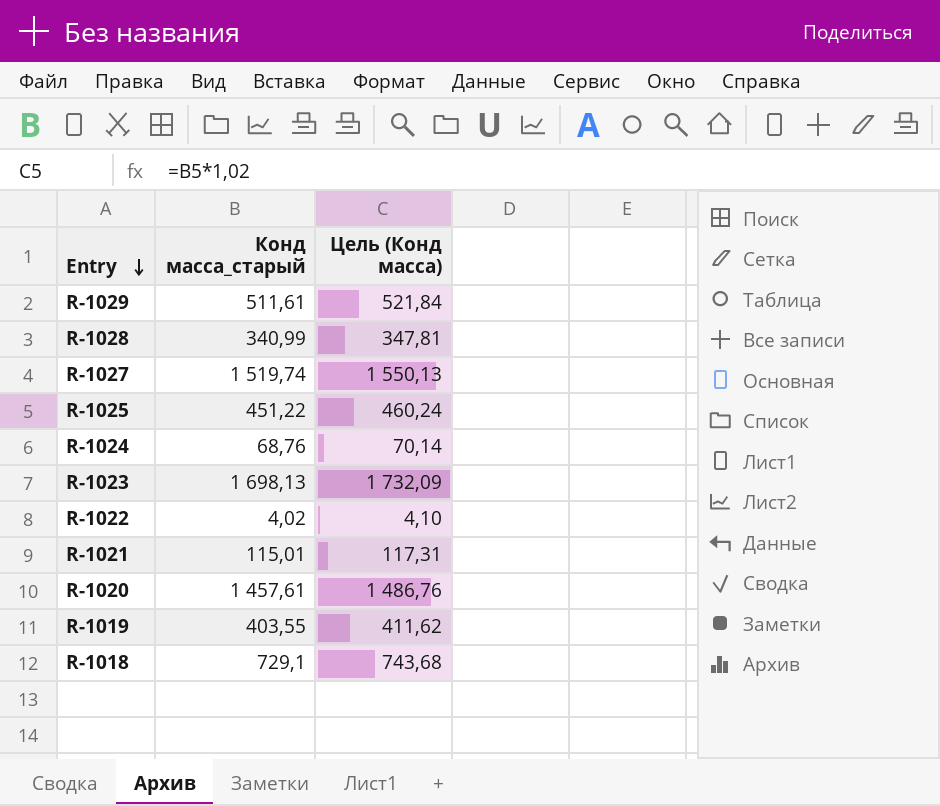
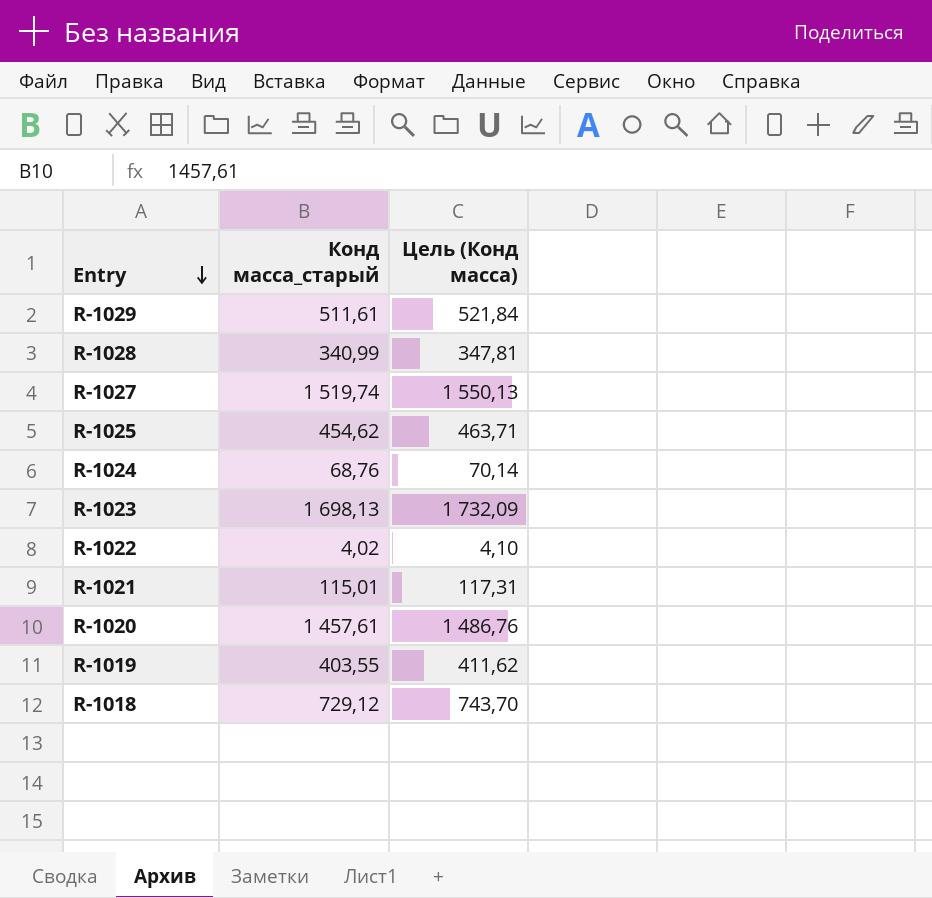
R-1025 | Конд масса_старый: 451,22 -> 454,62
R-1025 | Цель (Конд масса): 460,24 -> 463,71
R-1018 | Конд масса_старый: 729,1 -> 729,12
R-1018 | Цель (Конд масса): 743,68 -> 743,70

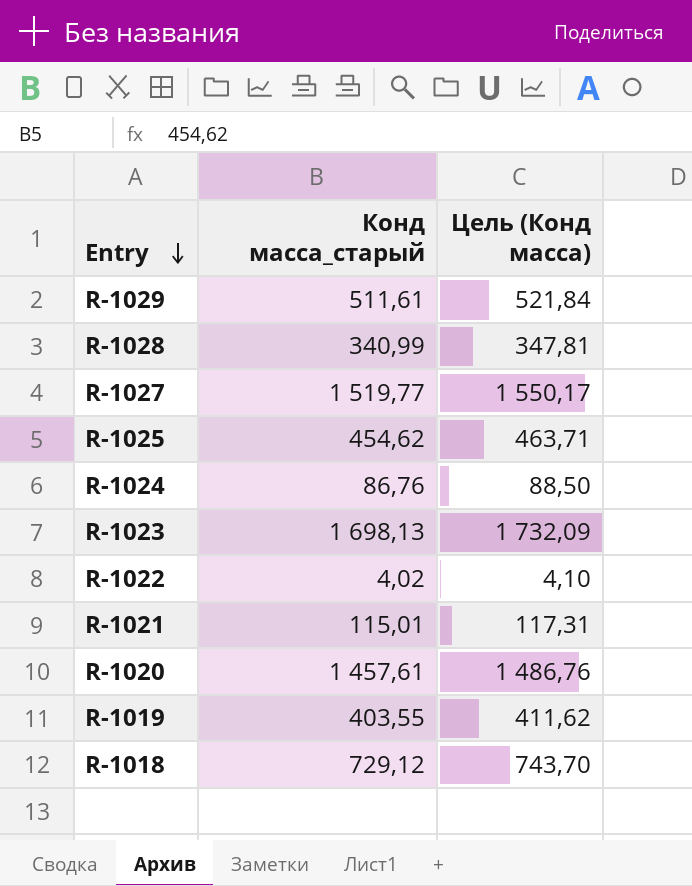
R-1027 | Конд масса_старый: 1 519,74 -> 1 519,77
R-1027 | Цель (Конд масса): 1 550,13 -> 1 550,17
R-1024 | Конд масса_старый: 68,76 -> 86,76
R-1024 | Цель (Конд масса): 70,14 -> 88,50

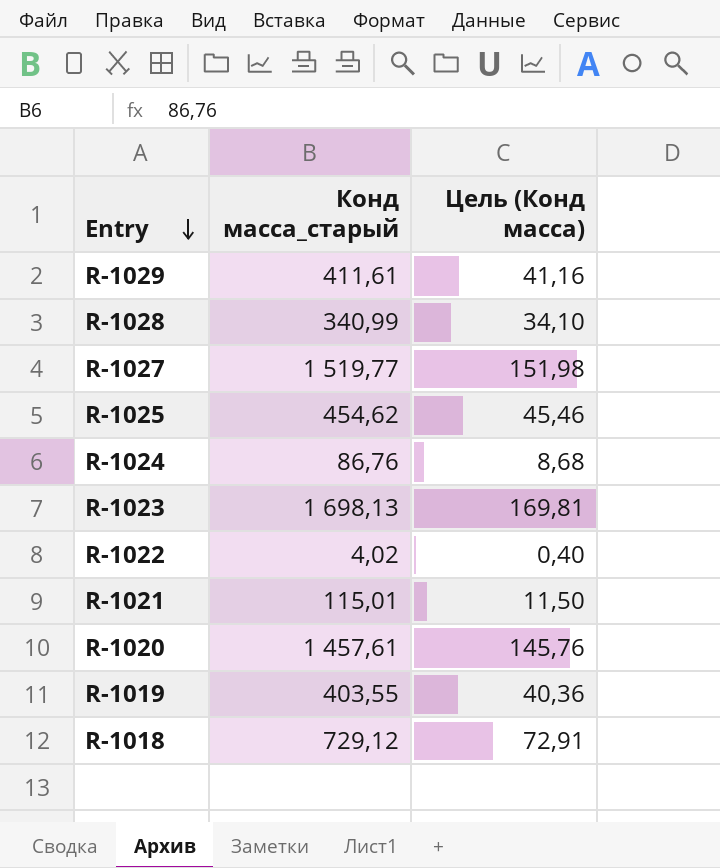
column Цель (Конд масса) | formula: [Конд масса_старый] * 1,02 -> [Конд масса_старый] * 0,1
R-1029 | Конд масса_старый: 511,61 -> 411,61

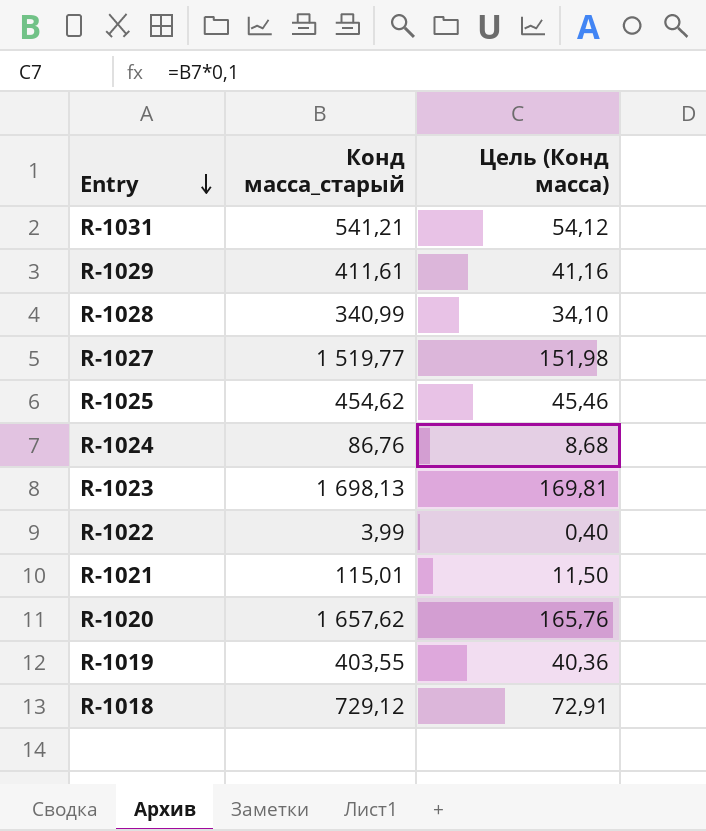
row R-1031: none -> 541,21 | 54,12
R-1022 | Конд масса_старый: 4,02 -> 3,99
R-1020 | Конд масса_старый: 1 457,61 -> 1 657,62
R-1020 | Цель (Конд масса): 145,76 -> 165,76

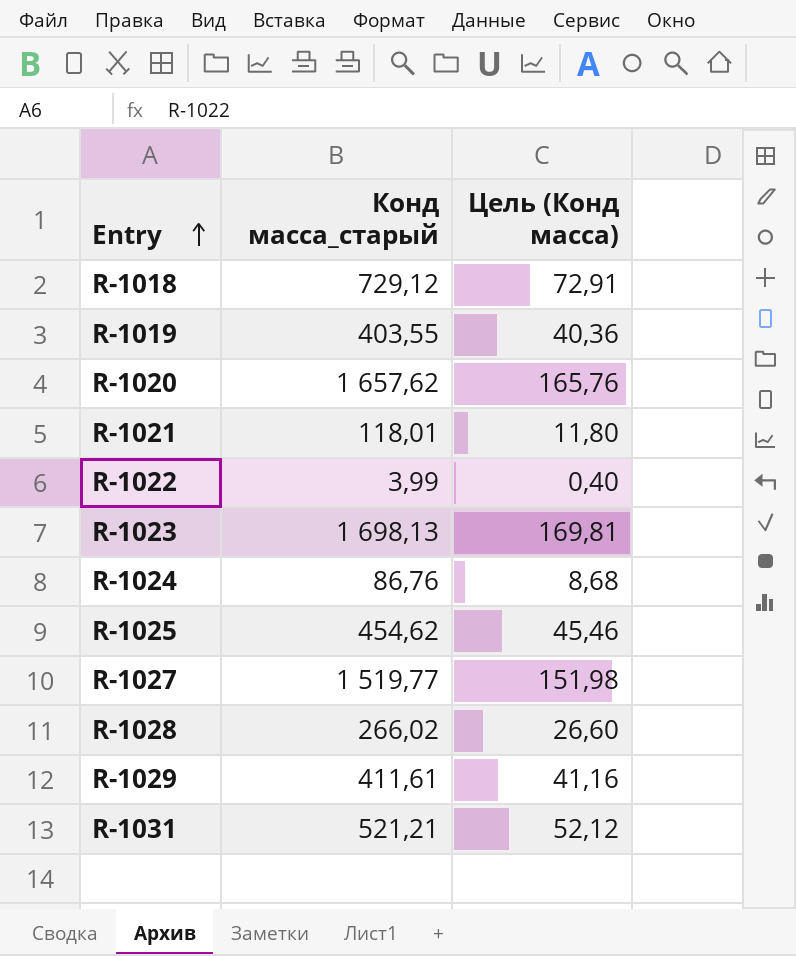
row order: Entry descending -> Entry ascending
R-1021 | Конд масса_старый: 115,01 -> 118,01
R-1021 | Цель (Конд масса): 11,50 -> 11,80
R-1028 | Конд масса_старый: 340,99 -> 266,02
R-1028 | Цель (Конд масса): 34,10 -> 26,60
R-1031 | Конд масса_старый: 541,21 -> 521,21
R-1031 | Цель (Конд масса): 54,12 -> 52,12

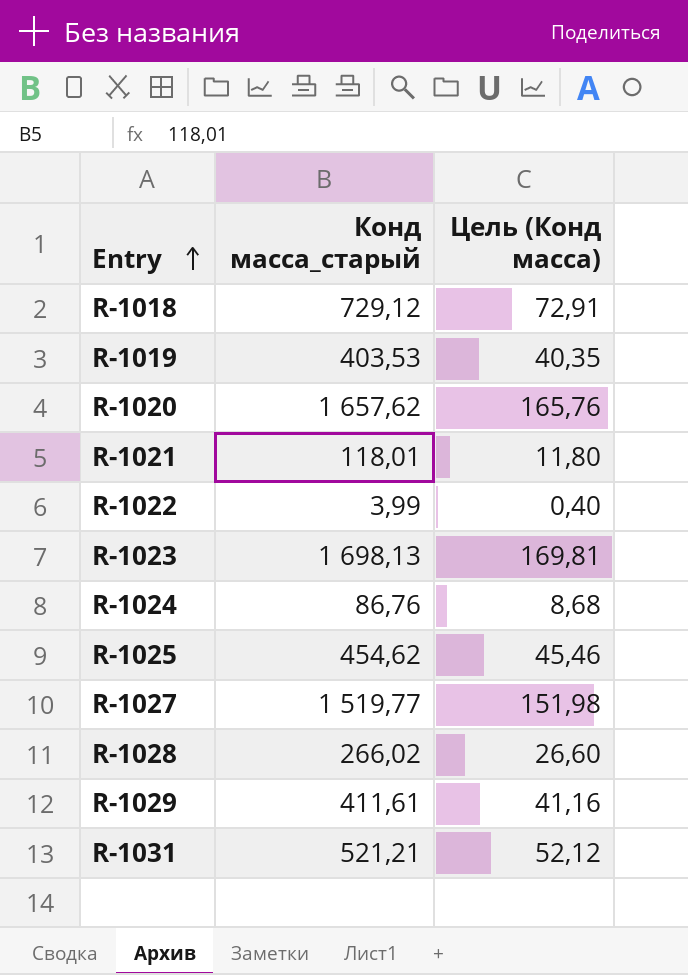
R-1019 | Конд масса_старый: 403,55 -> 403,53
R-1019 | Цель (Конд масса): 40,36 -> 40,35

